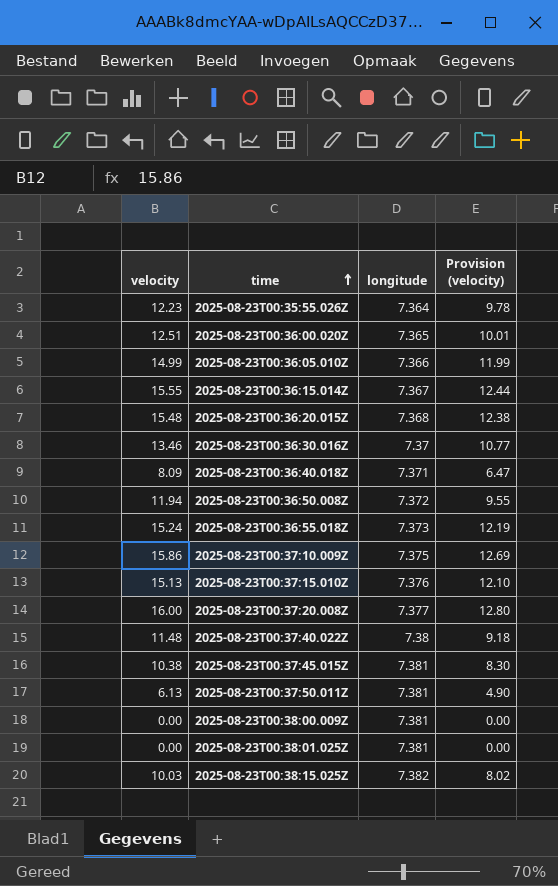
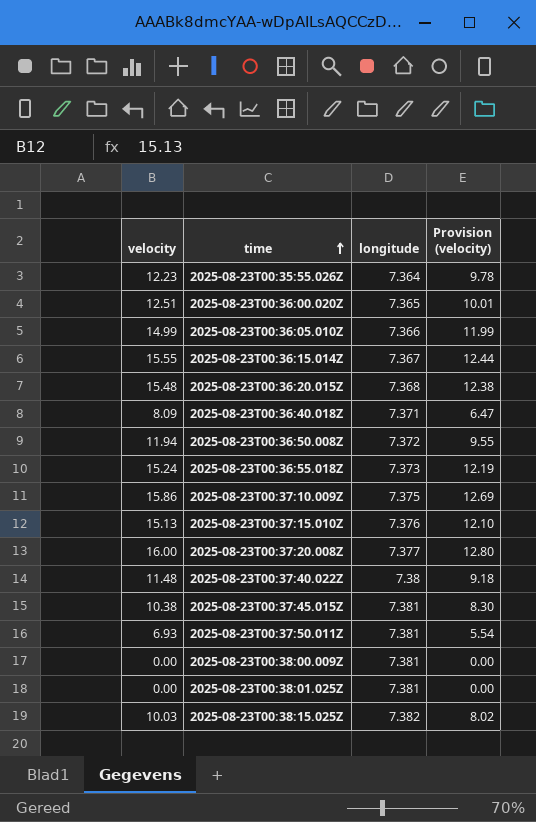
row 2025-08-23T00:36:30.016Z: 13.46 | 7.37 | 10.77 -> none
2025-08-23T00:37:50.011Z | velocity: 6.13 -> 6.93
2025-08-23T00:37:50.011Z | Provision (velocity): 4.90 -> 5.54

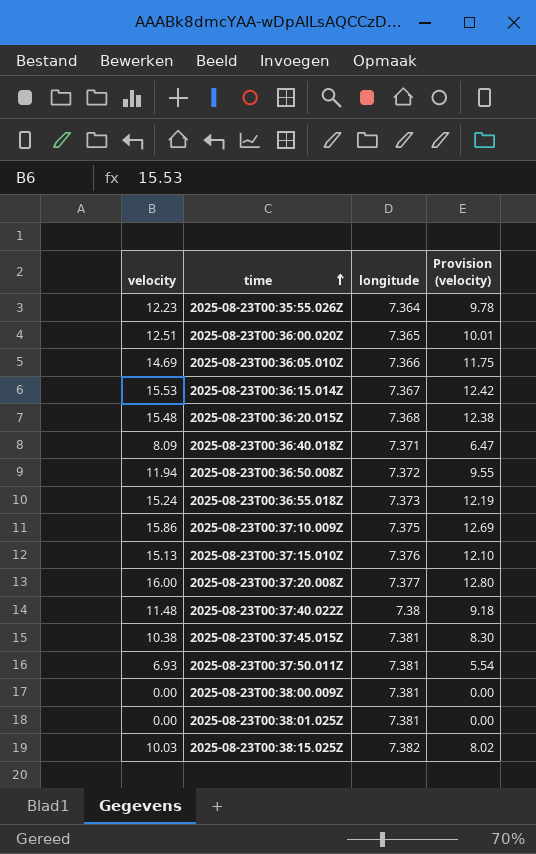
2025-08-23T00:36:05.010Z | velocity: 14.99 -> 14.69
2025-08-23T00:36:05.010Z | Provision (velocity): 11.99 -> 11.75
2025-08-23T00:36:15.014Z | velocity: 15.55 -> 15.53
2025-08-23T00:36:15.014Z | Provision (velocity): 12.44 -> 12.42

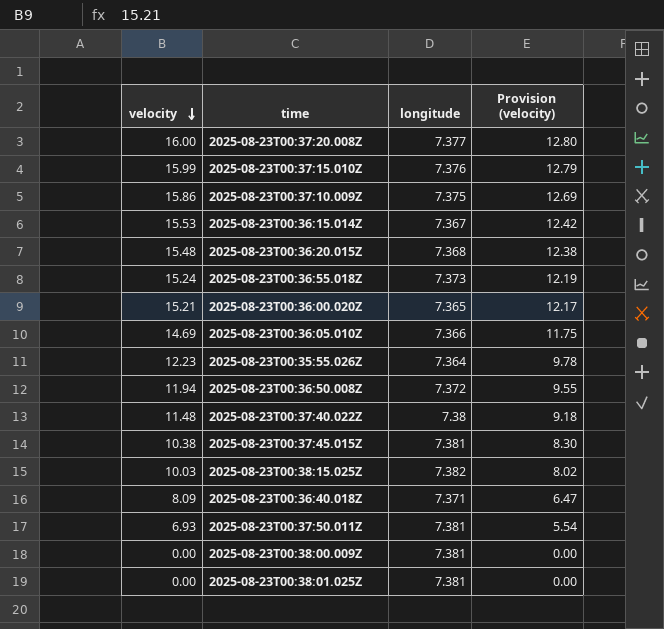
row order: time ascending -> velocity descending
2025-08-23T00:37:15.010Z | velocity: 15.13 -> 15.99
2025-08-23T00:37:15.010Z | Provision (velocity): 12.10 -> 12.79
2025-08-23T00:36:00.020Z | velocity: 12.51 -> 15.21
2025-08-23T00:36:00.020Z | Provision (velocity): 10.01 -> 12.17

